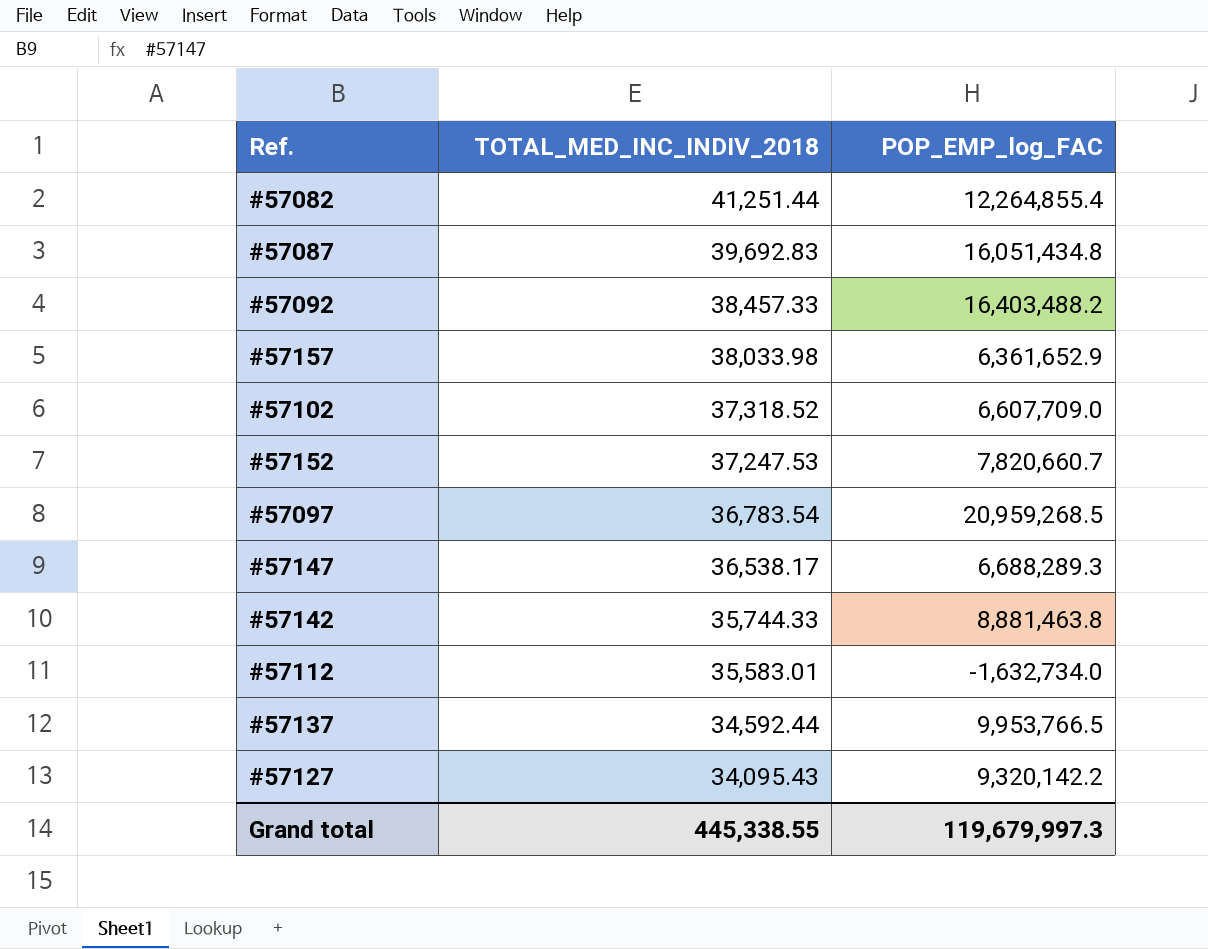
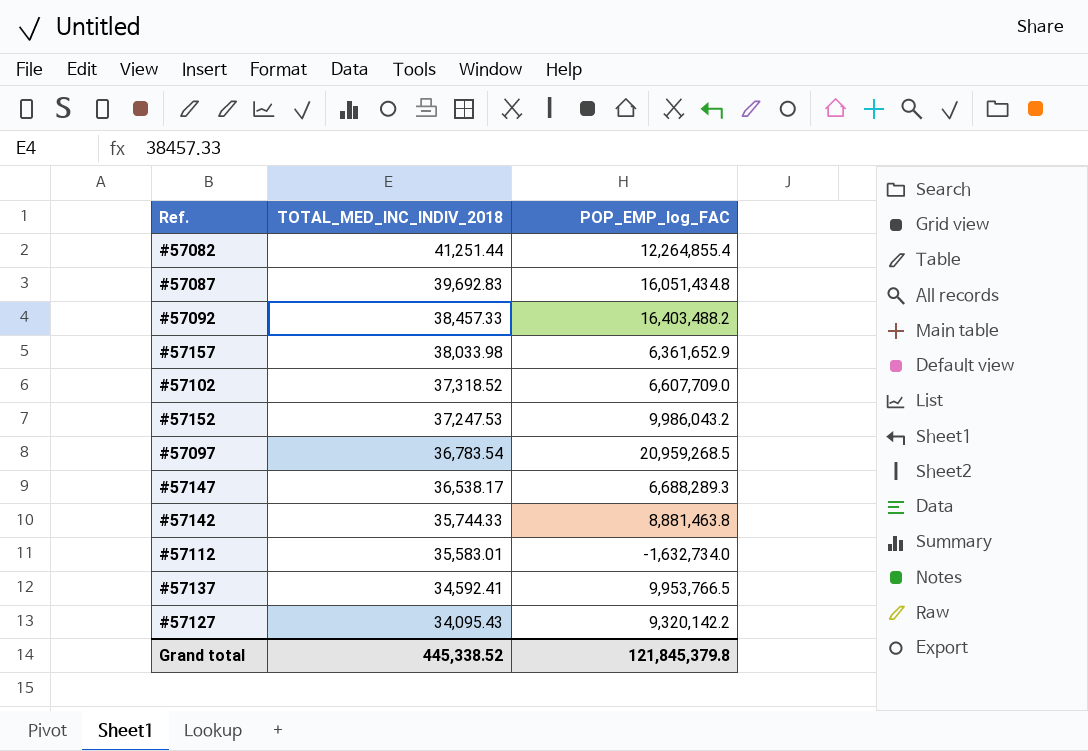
#57152 | POP_EMP_log_FAC: 7,820,660.7 -> 9,986,043.2
#57137 | TOTAL_MED_INC_INDIV_2018: 34,592.44 -> 34,592.41
Grand total | TOTAL_MED_INC_INDIV_2018: 445,338.55 -> 445,338.52
Grand total | POP_EMP_log_FAC: 119,679,997.3 -> 121,845,379.8

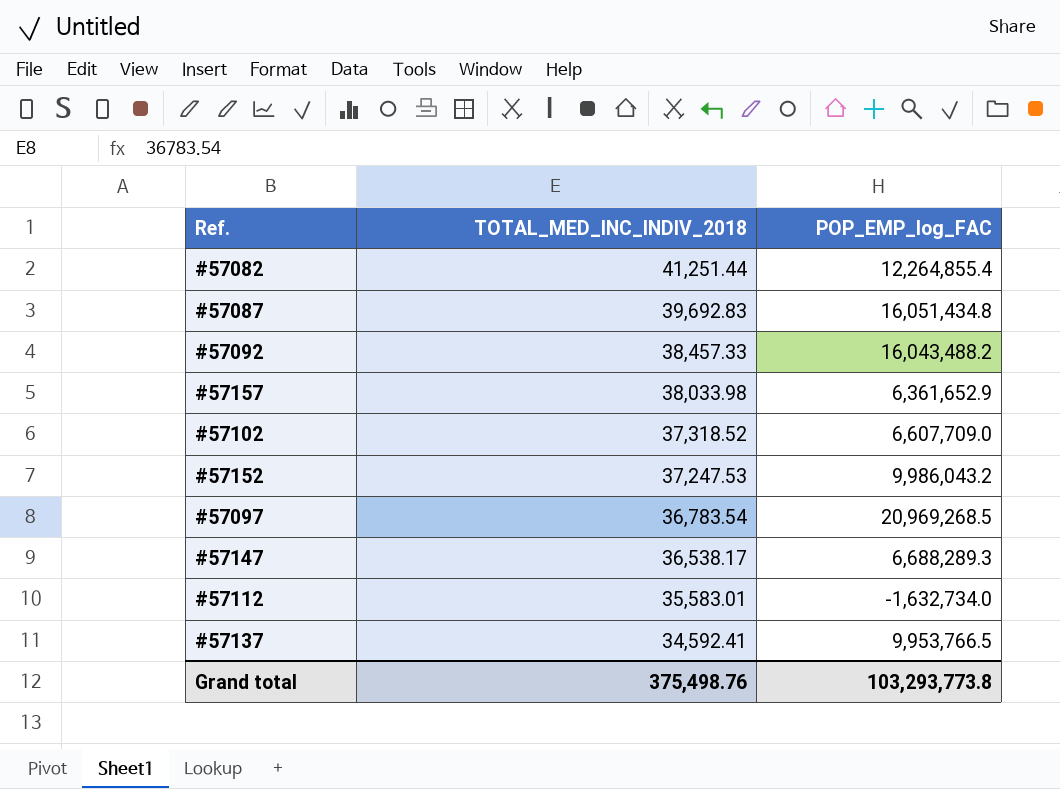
row #57142: 35,744.33 | 8,881,463.8 -> none
row #57127: 34,095.43 | 9,320,142.2 -> none
#57092 | POP_EMP_log_FAC: 16,403,488.2 -> 16,043,488.2
#57097 | POP_EMP_log_FAC: 20,959,268.5 -> 20,969,268.5
Grand total | TOTAL_MED_INC_INDIV_2018: 445,338.52 -> 375,498.76
Grand total | POP_EMP_log_FAC: 121,845,379.8 -> 103,293,773.8

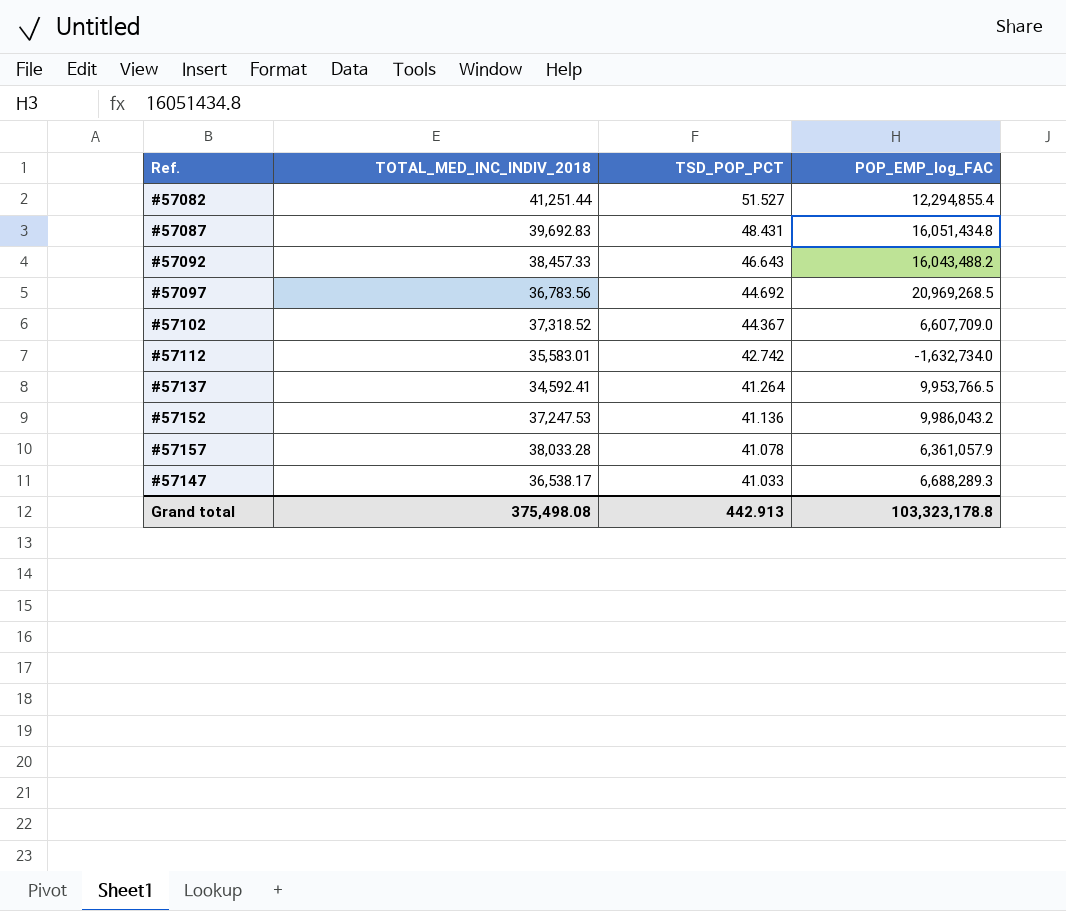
row order: TOTAL_MED_INC_INDIV_2018 descending -> TSD_POP_PCT descending
column TSD_POP_PCT | position: none -> 3
#57082 | POP_EMP_log_FAC: 12,264,855.4 -> 12,294,855.4
#57097 | TOTAL_MED_INC_INDIV_2018: 36,783.54 -> 36,783.56
#57157 | TOTAL_MED_INC_INDIV_2018: 38,033.98 -> 38,033.28
#57157 | POP_EMP_log_FAC: 6,361,652.9 -> 6,361,057.9
Grand total | TOTAL_MED_INC_INDIV_2018: 375,498.76 -> 375,498.08
Grand total | POP_EMP_log_FAC: 103,293,773.8 -> 103,323,178.8

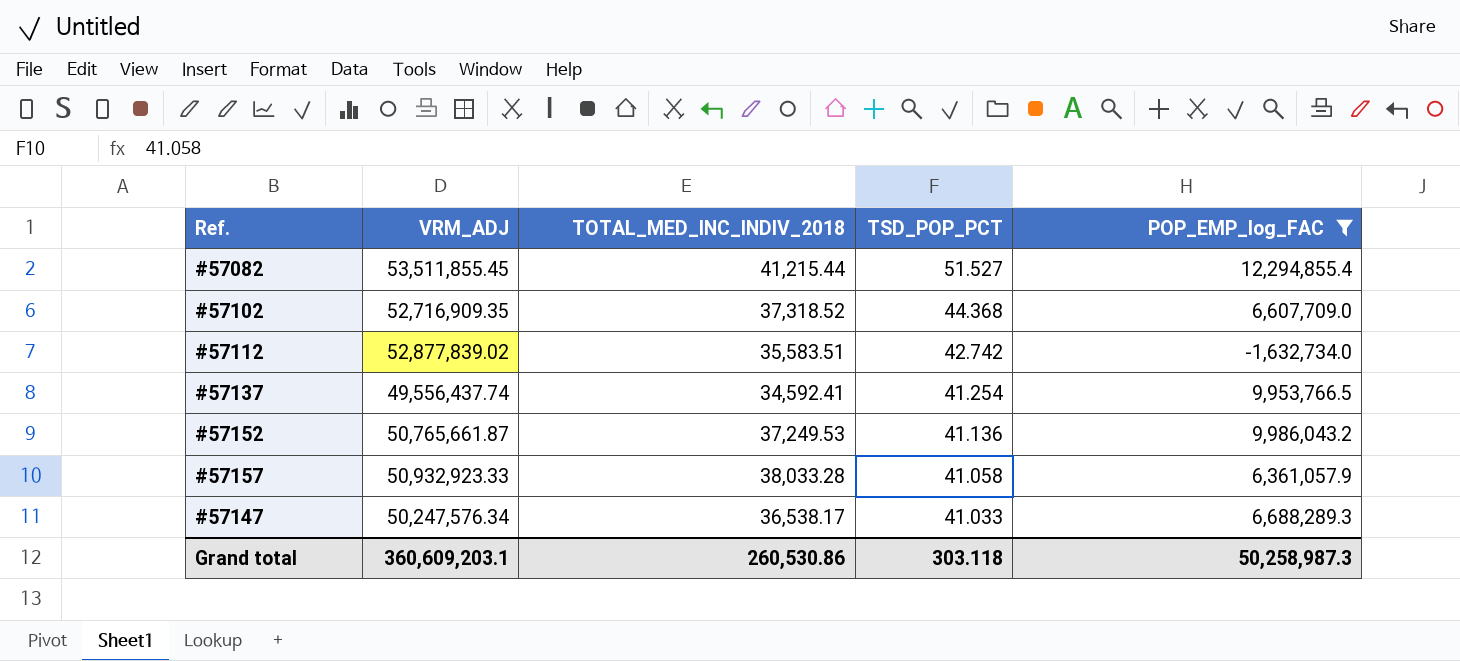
filter: none -> POP_EMP_log_FAC <= 12,294,855.4
column VRM_ADJ | position: none -> 2
#57082 | TOTAL_MED_INC_INDIV_2018: 41,251.44 -> 41,215.44
#57102 | TSD_POP_PCT: 44.367 -> 44.368
#57112 | TOTAL_MED_INC_INDIV_2018: 35,583.01 -> 35,583.51
#57137 | TSD_POP_PCT: 41.264 -> 41.254
#57152 | TOTAL_MED_INC_INDIV_2018: 37,247.53 -> 37,249.53
#57157 | TSD_POP_PCT: 41.078 -> 41.058
Grand total | TOTAL_MED_INC_INDIV_2018: 375,498.08 -> 260,530.86
Grand total | TSD_POP_PCT: 442.913 -> 303.118
Grand total | POP_EMP_log_FAC: 103,323,178.8 -> 50,258,987.3

